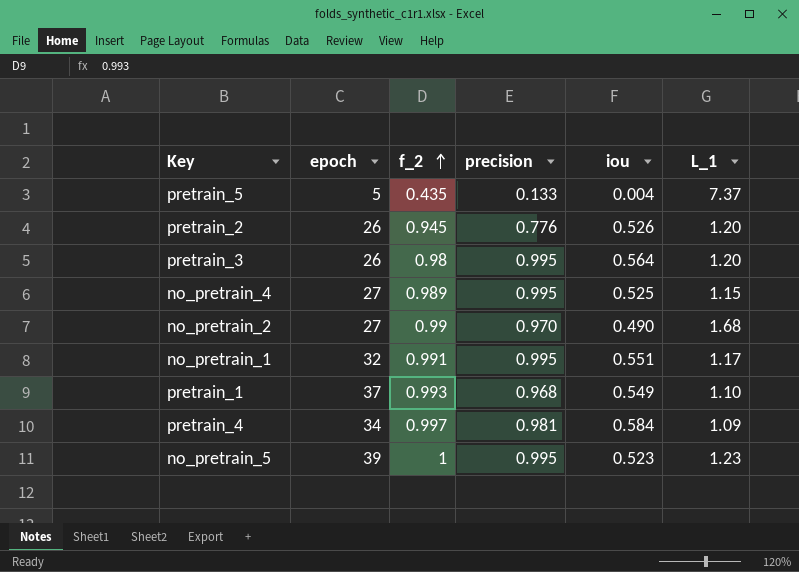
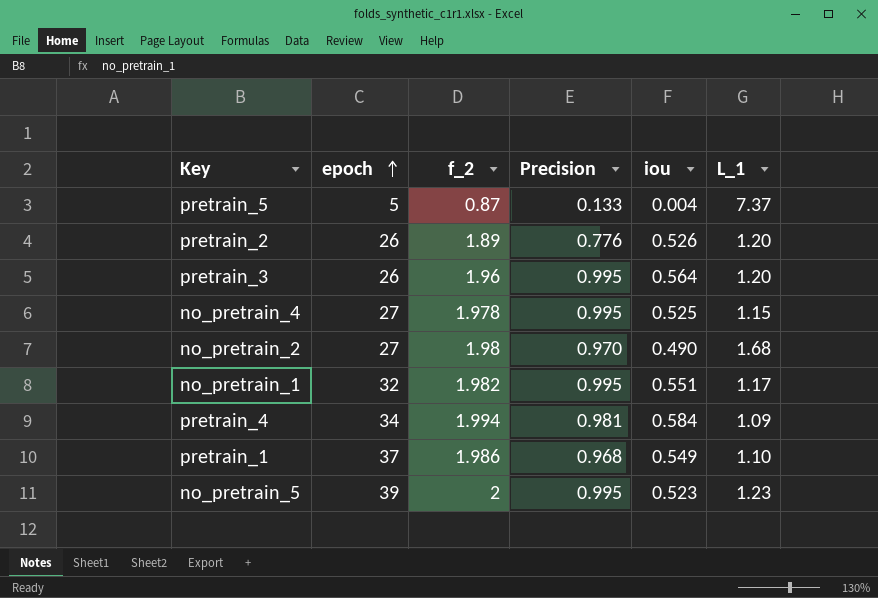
row order: f_2 ascending -> epoch ascending
column name: precision -> Precision
pretrain_5 | f_2: 0.435 -> 0.87
pretrain_2 | f_2: 0.945 -> 1.89
pretrain_3 | f_2: 0.98 -> 1.96
no_pretrain_4 | f_2: 0.989 -> 1.978
no_pretrain_2 | f_2: 0.99 -> 1.98
no_pretrain_1 | f_2: 0.991 -> 1.982
pretrain_4 | f_2: 0.997 -> 1.994
pretrain_1 | f_2: 0.993 -> 1.986
no_pretrain_5 | f_2: 1 -> 2

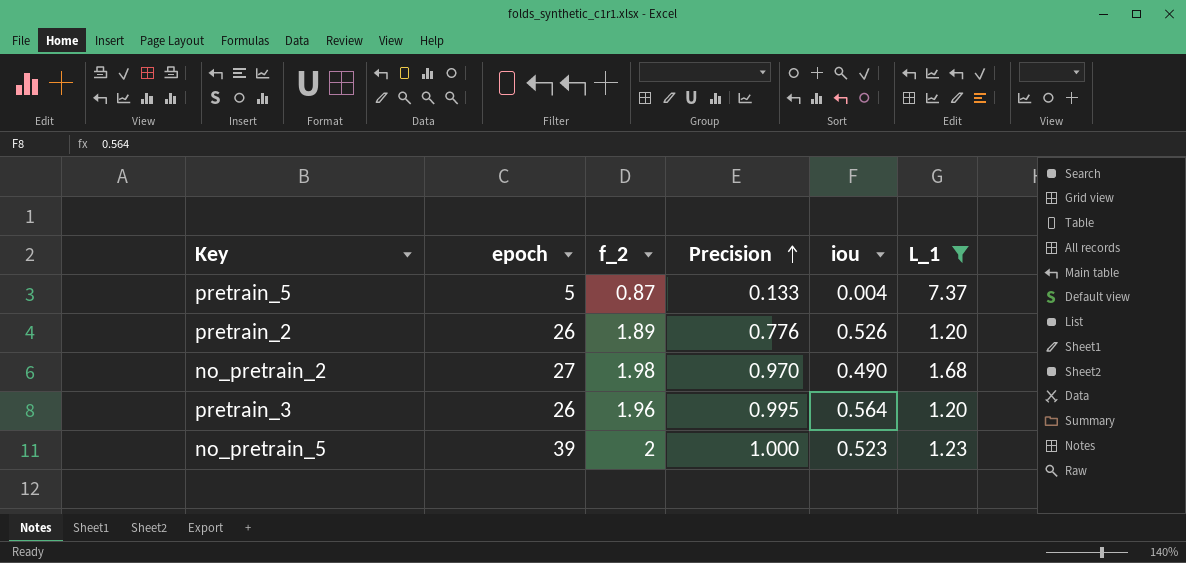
filter: none -> L_1 >= 1.20
row order: epoch ascending -> Precision ascending
no_pretrain_5 | Precision: 0.995 -> 1.000

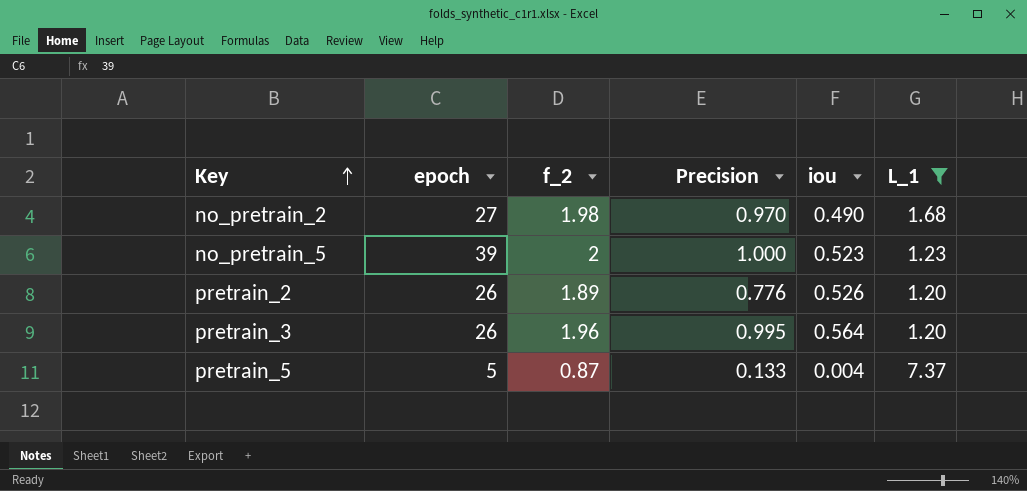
row order: Precision ascending -> Key ascending

